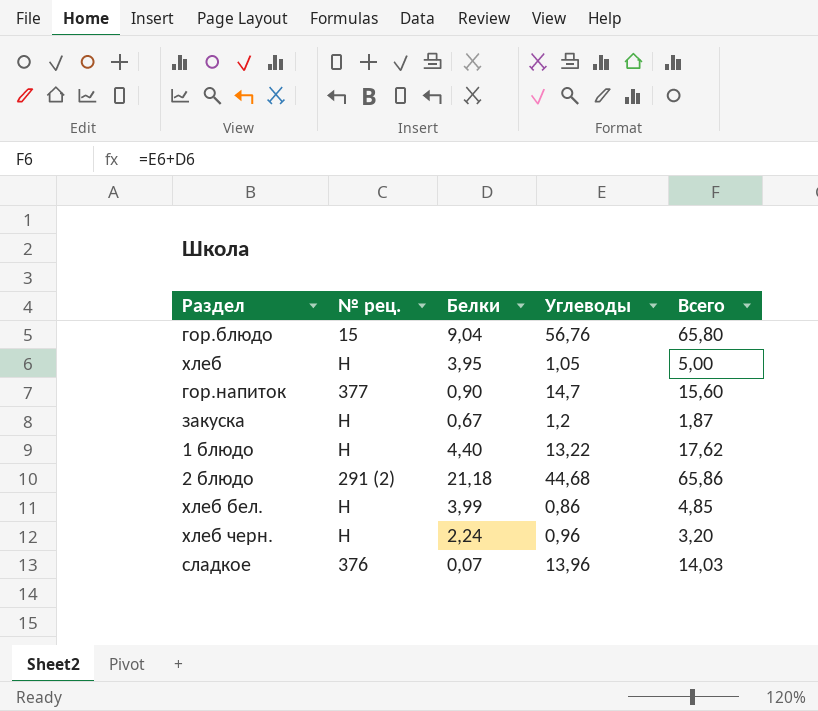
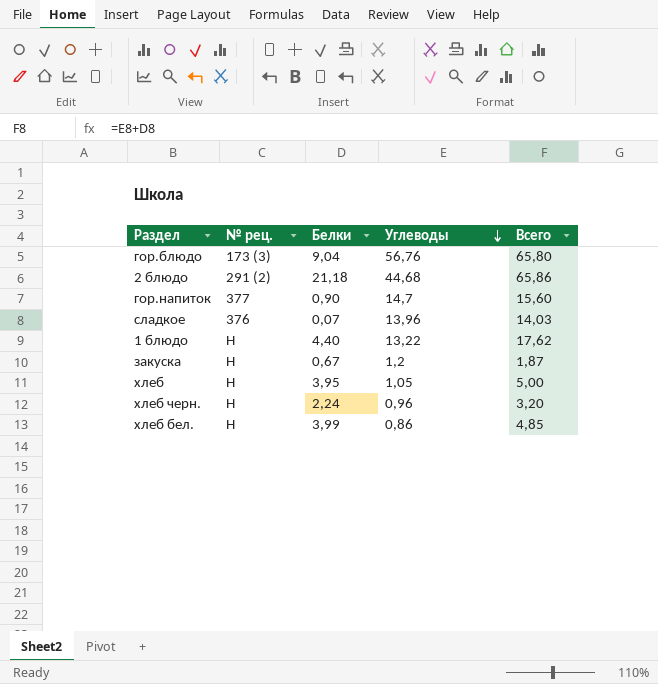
row order: none -> Углеводы descending
гор.блюдо | № рец.: 15 -> 173 (3)

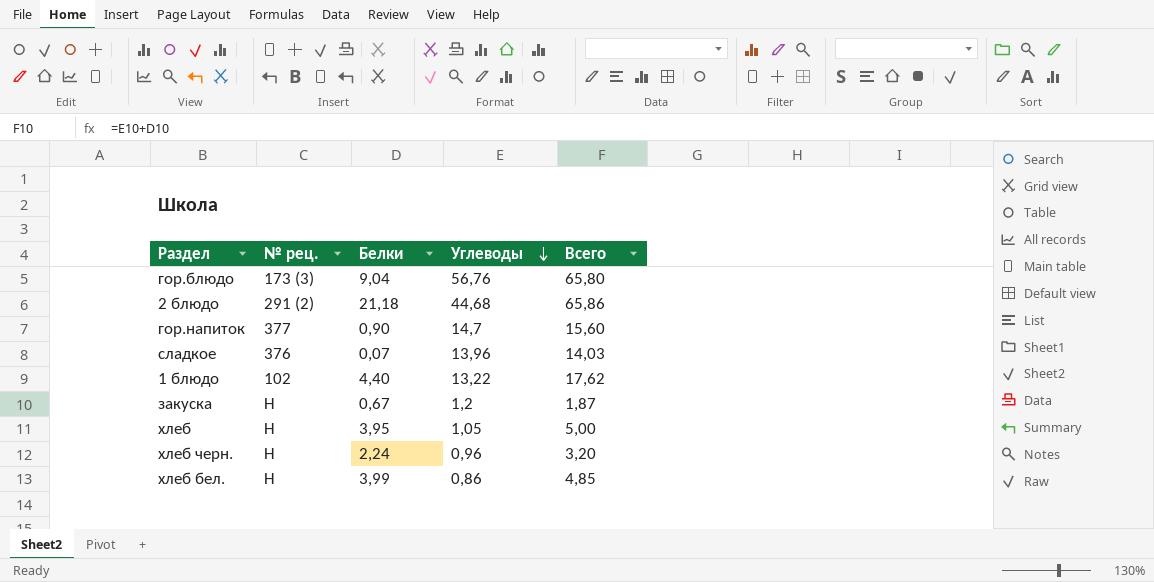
1 блюдо | № рец.: Н -> 102

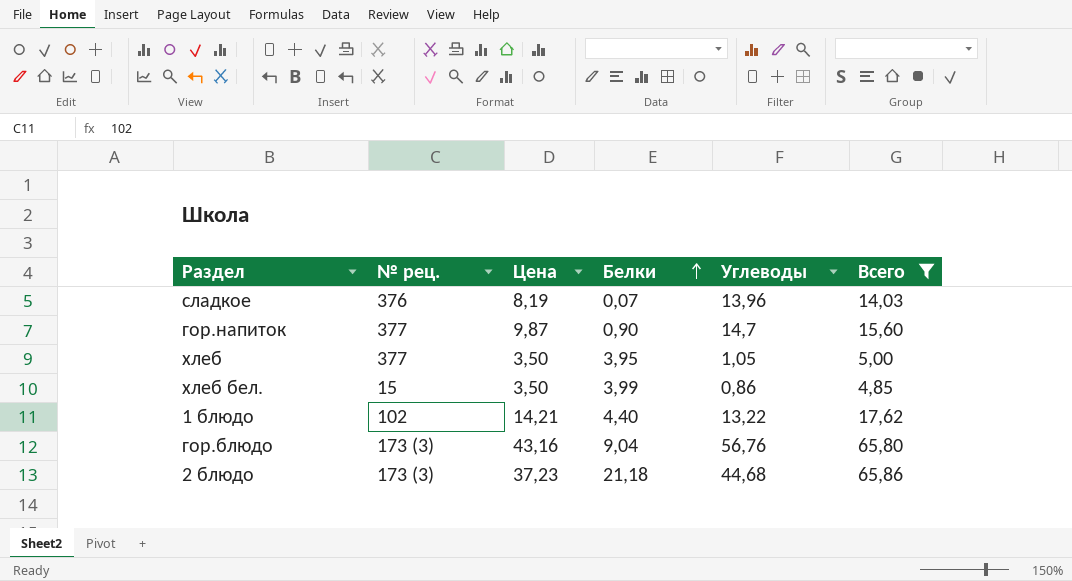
filter: none -> Всего >= 4,85
row order: Углеводы descending -> Белки ascending
column Цена | position: none -> 3
хлеб | № рец.: Н -> 377
хлеб бел. | № рец.: Н -> 15
2 блюдо | № рец.: 291 (2) -> 173 (3)

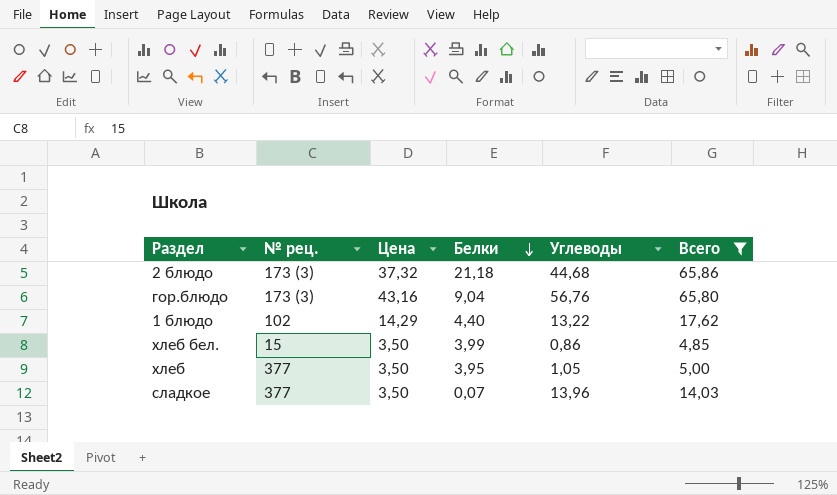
row order: Белки ascending -> Белки descending
row гор.напиток: 377 | 9,87 | 0,90 | 14,7 | 15,60 -> none
2 блюдо | Цена: 37,23 -> 37,32
1 блюдо | Цена: 14,21 -> 14,29
сладкое | № рец.: 376 -> 377
сладкое | Цена: 8,19 -> 3,50

